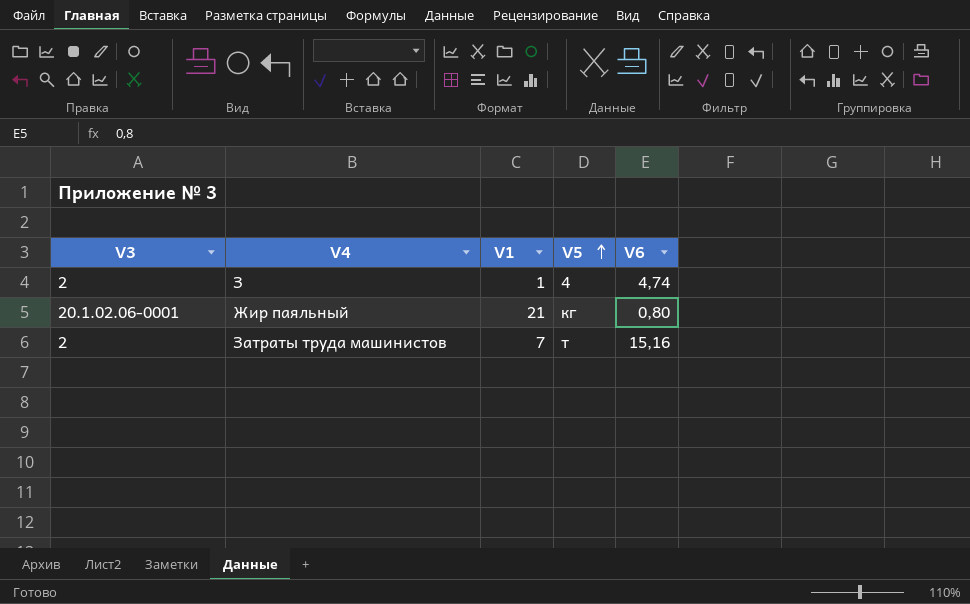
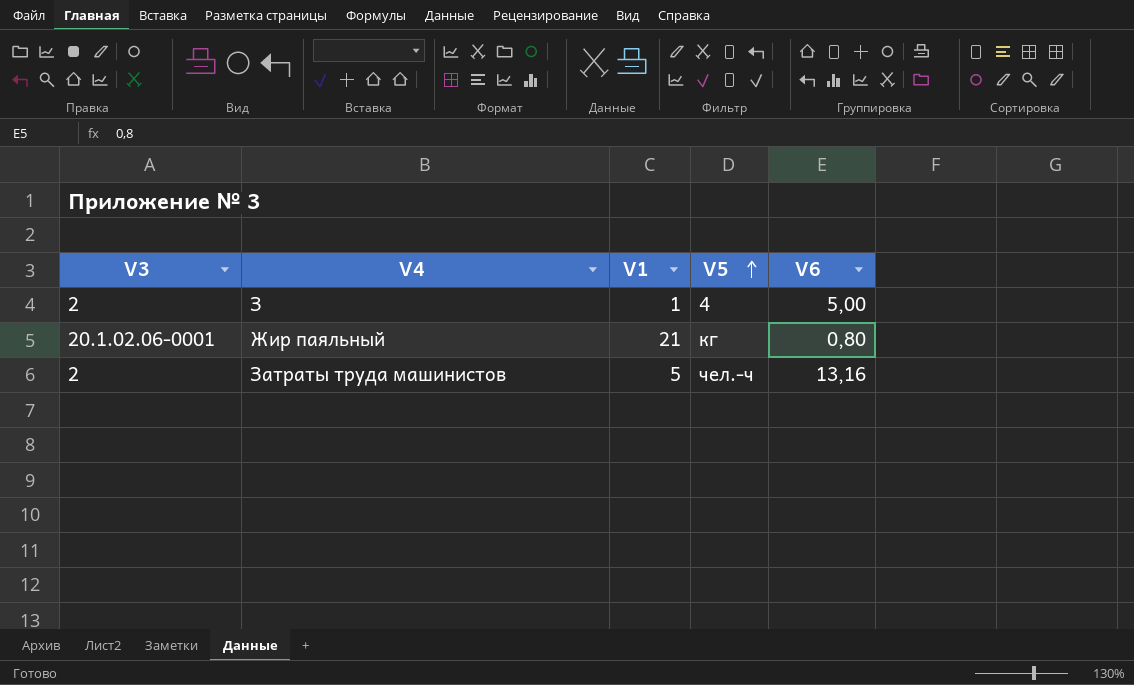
З | V6: 4,74 -> 5,00
Затраты труда машинистов | V1: 7 -> 5
Затраты труда машинистов | V5: т -> чел.-ч
Затраты труда машинистов | V6: 15,16 -> 13,16

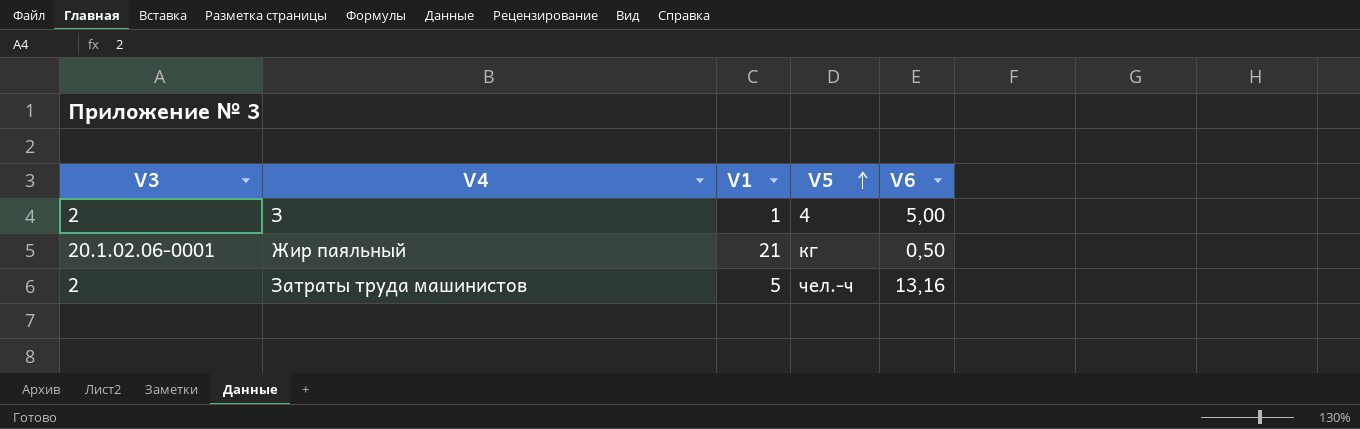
Жир паяльный | V6: 0,80 -> 0,50

